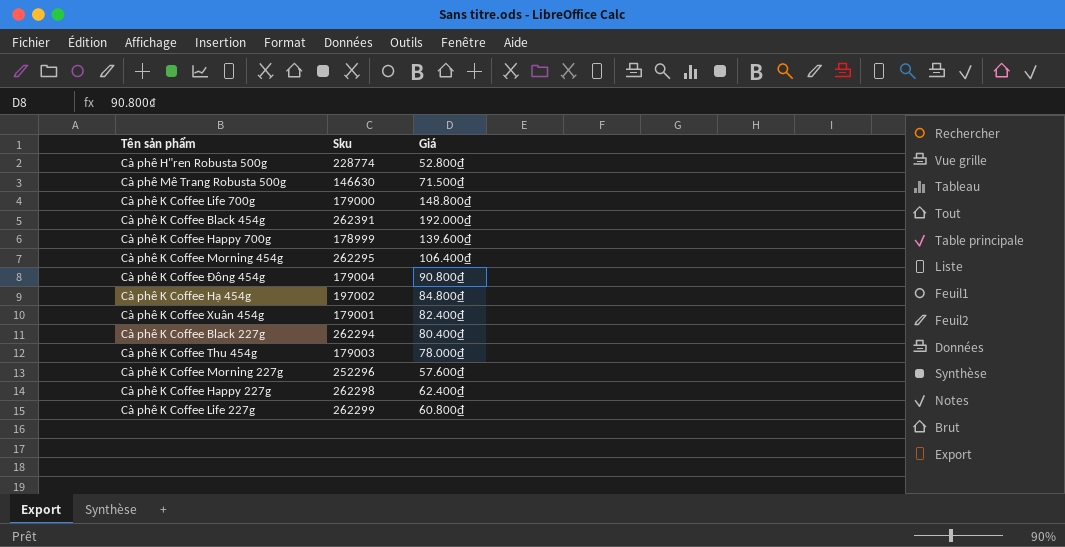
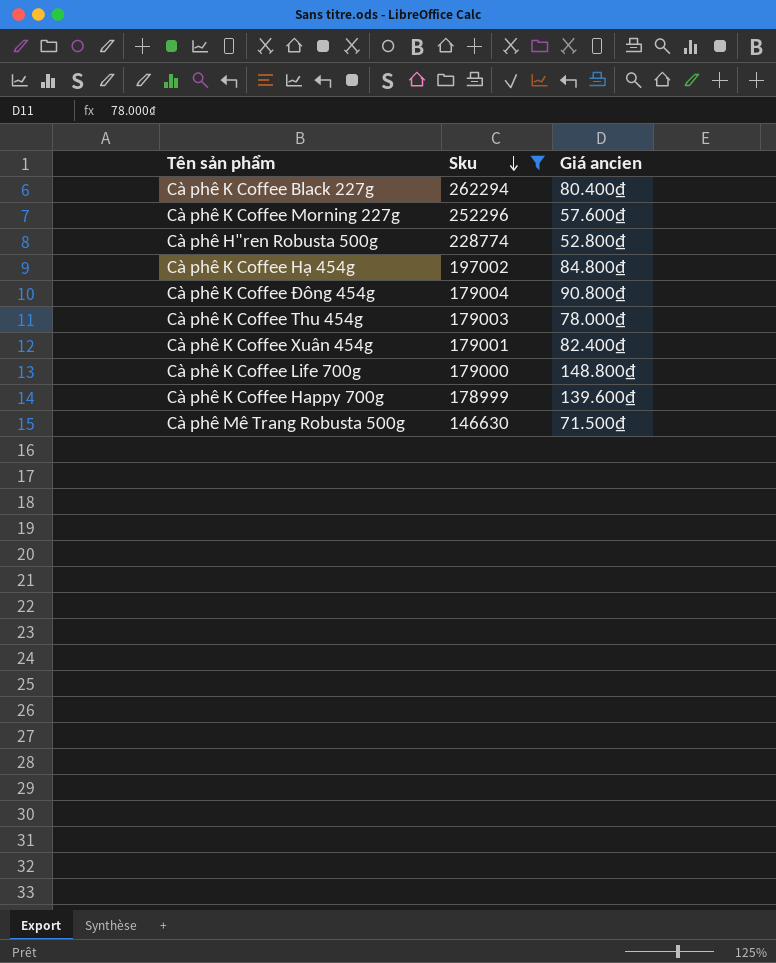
filter: none -> Sku <= 262294
row order: none -> Sku descending
column name: Giá -> Giá ancien

